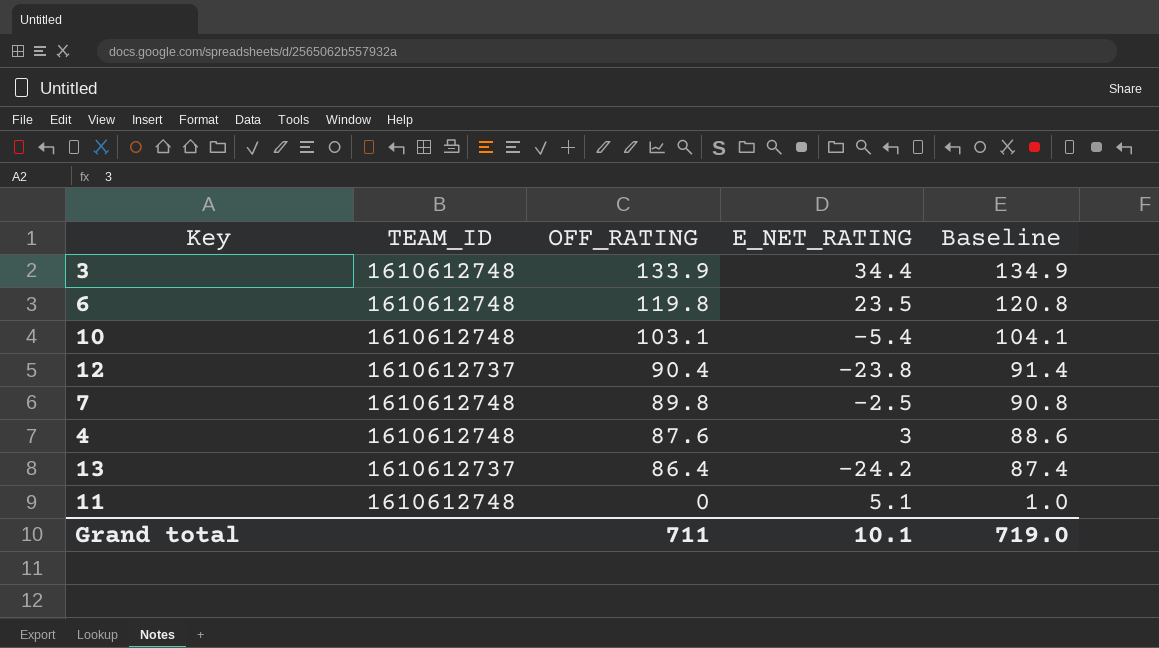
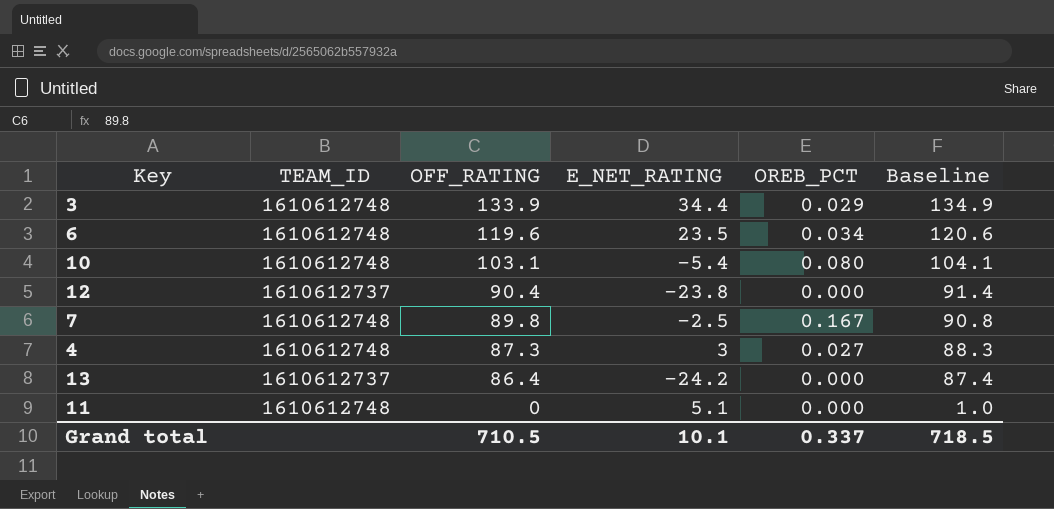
column OREB_PCT | position: none -> 5
6 | OFF_RATING: 119.8 -> 119.6
6 | Baseline: 120.8 -> 120.6
4 | OFF_RATING: 87.6 -> 87.3
4 | Baseline: 88.6 -> 88.3
Grand total | OFF_RATING: 711 -> 710.5
Grand total | Baseline: 719.0 -> 718.5

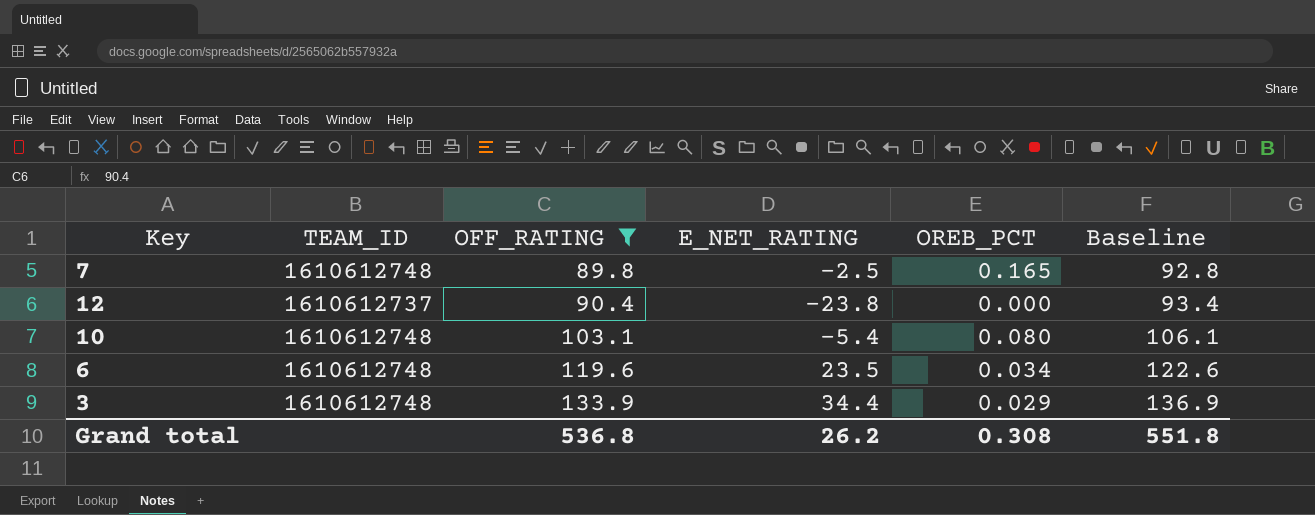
filter: none -> OFF_RATING >= 89.8
row order: OFF_RATING descending -> OFF_RATING ascending
column Baseline | formula: [OFF_RATING] + 1 -> [OFF_RATING] + 3
7 | OREB_PCT: 0.167 -> 0.165
Grand total | OFF_RATING: 710.5 -> 536.8
Grand total | E_NET_RATING: 10.1 -> 26.2
Grand total | OREB_PCT: 0.337 -> 0.308
Grand total | Baseline: 718.5 -> 551.8

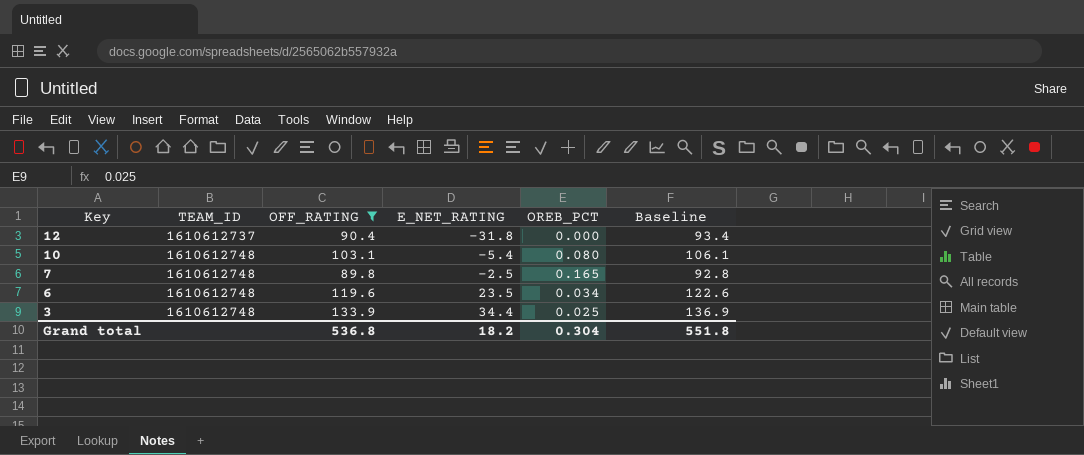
row order: OFF_RATING ascending -> Key descending
12 | E_NET_RATING: -23.8 -> -31.8
3 | OREB_PCT: 0.029 -> 0.025
Grand total | E_NET_RATING: 26.2 -> 18.2
Grand total | OREB_PCT: 0.308 -> 0.304

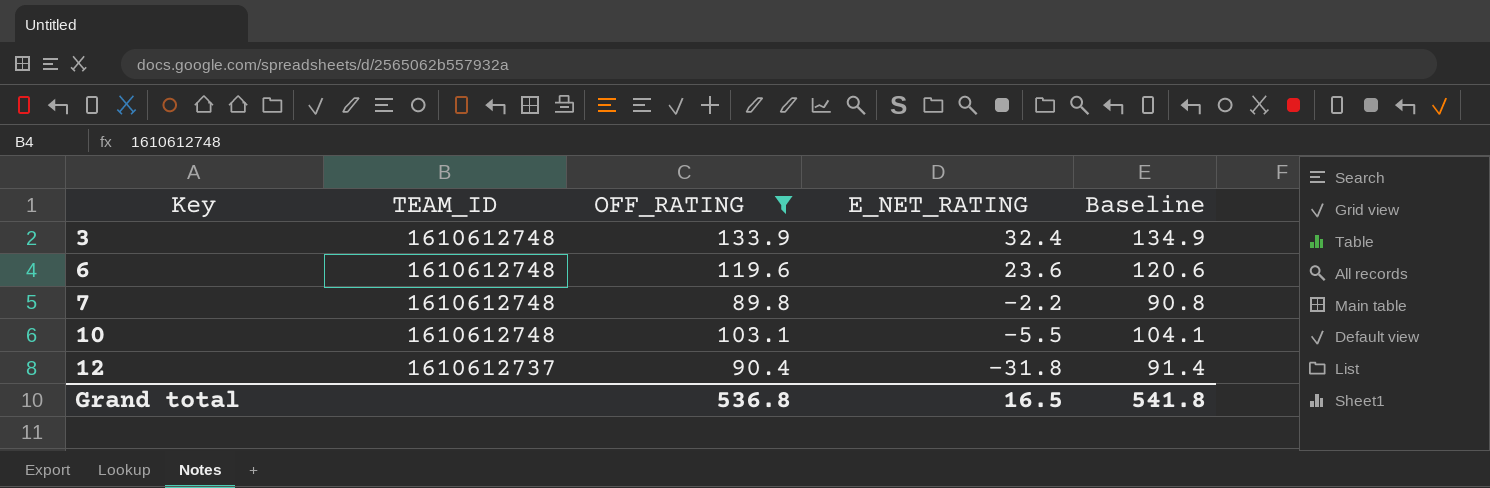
row order: Key descending -> Key ascending
column OREB_PCT | position: 5 -> none
column Baseline | formula: [OFF_RATING] + 3 -> [OFF_RATING] + 1
3 | E_NET_RATING: 34.4 -> 32.4
6 | E_NET_RATING: 23.5 -> 23.6
7 | E_NET_RATING: -2.5 -> -2.2
10 | E_NET_RATING: -5.4 -> -5.5
Grand total | E_NET_RATING: 18.2 -> 16.5
Grand total | Baseline: 551.8 -> 541.8

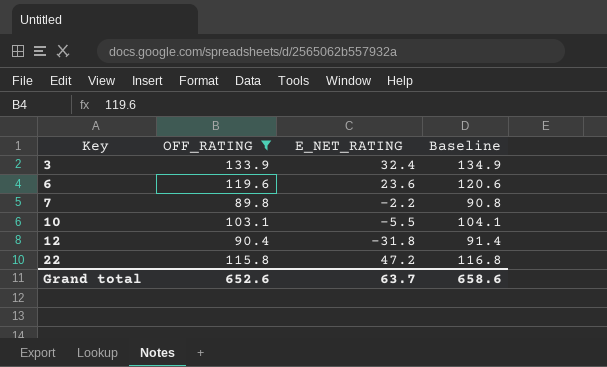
column TEAM_ID | position: 2 -> none
row 22: none -> 115.8 | 47.2 | 116.8
Grand total | OFF_RATING: 536.8 -> 652.6
Grand total | E_NET_RATING: 16.5 -> 63.7
Grand total | Baseline: 541.8 -> 658.6

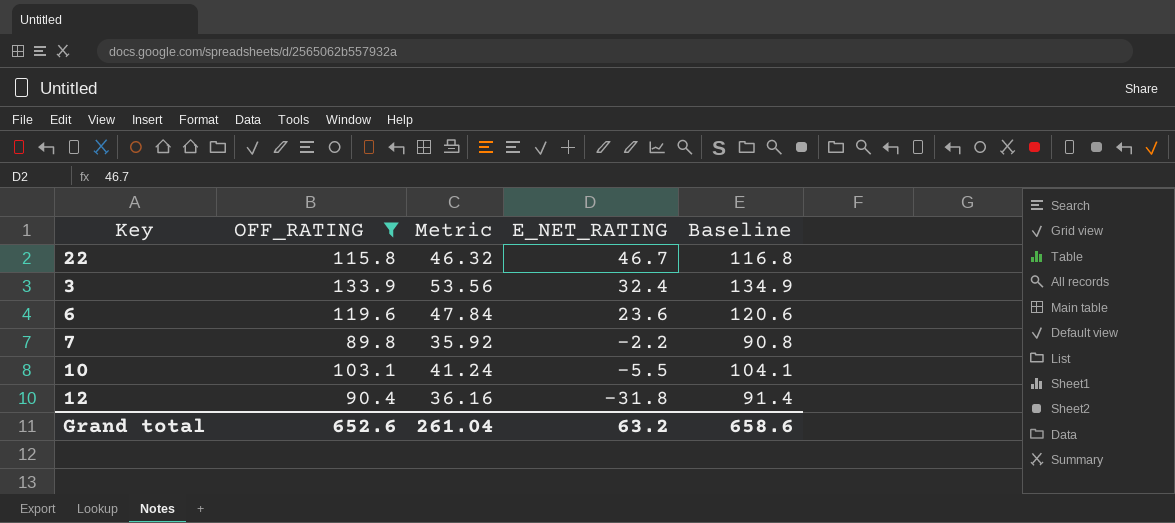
row order: Key ascending -> E_NET_RATING descending
column Metric | formula: none -> [OFF_RATING] * 0.4
22 | E_NET_RATING: 47.2 -> 46.7
Grand total | E_NET_RATING: 63.7 -> 63.2

